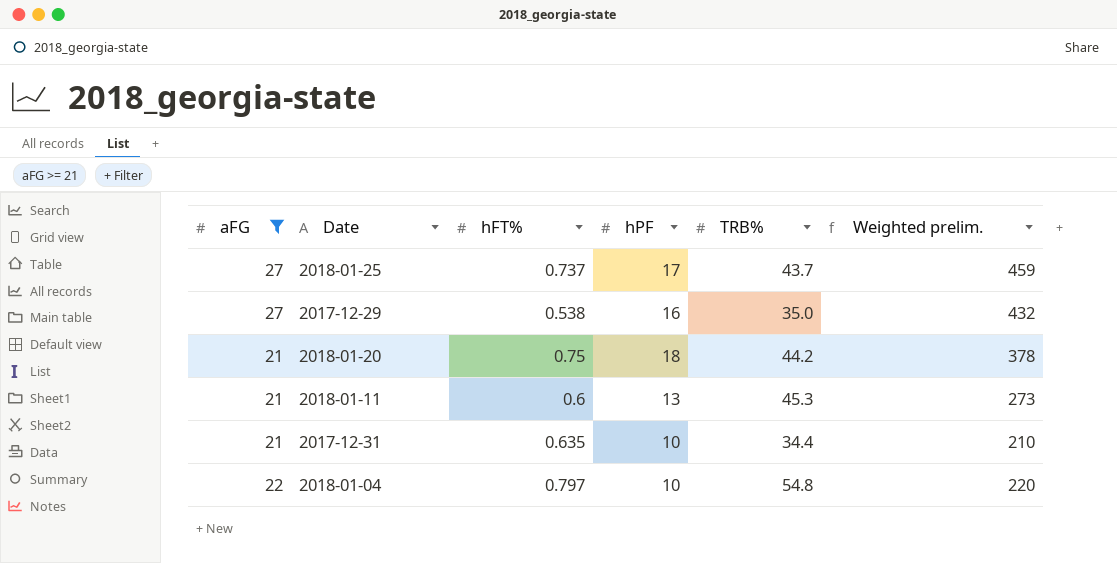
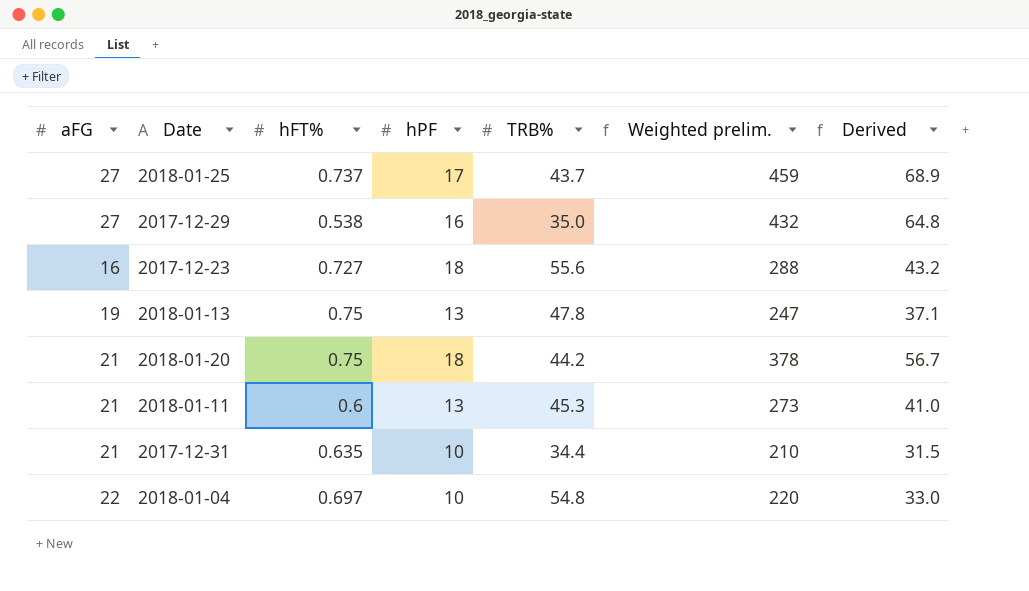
filter: aFG >= 21 -> none
column Derived | formula: none -> [Weighted prelim.] * 0.15
2018-01-04 | hFT%: 0.797 -> 0.697

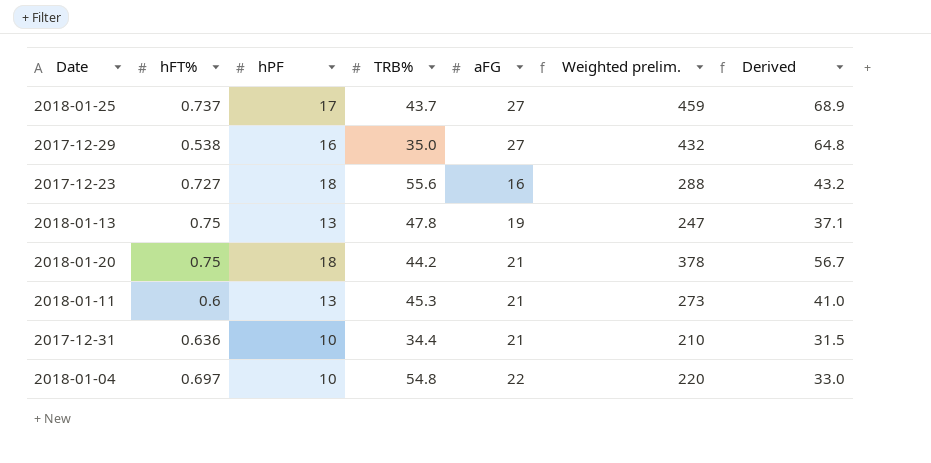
column aFG | position: 1 -> 5
2017-12-31 | hFT%: 0.635 -> 0.636

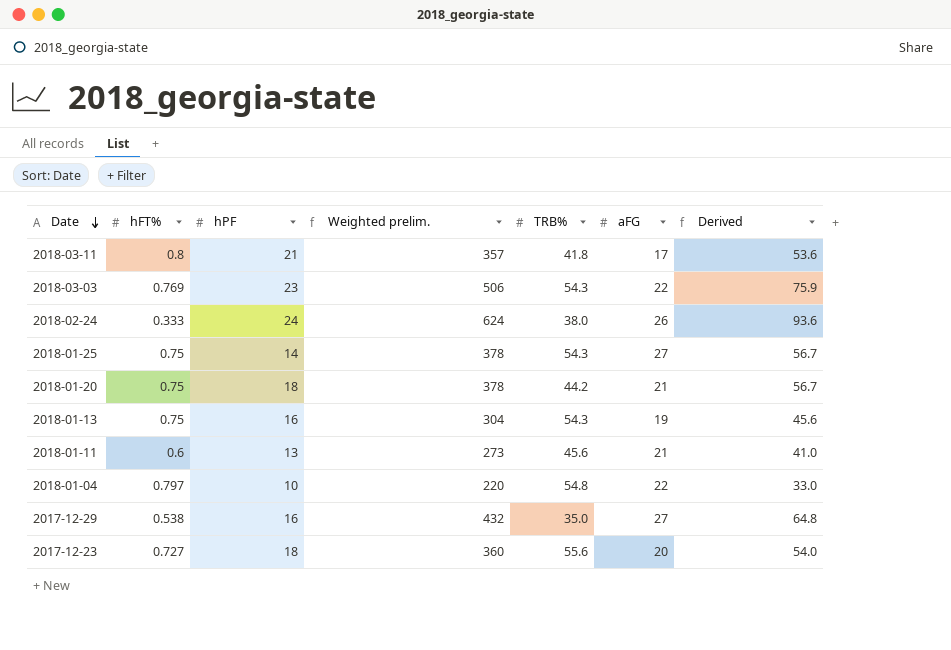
row order: none -> Date descending
column Weighted prelim. | position: 6 -> 4
row 2017-12-31: 0.636 | 10 | 34.4 | 21 | 210 | 31.5 -> none
row 2018-03-11: none -> 0.8 | 21 | 357 | 41.8 | 17 | 53.6
row 2018-03-03: none -> 0.769 | 23 | 506 | 54.3 | 22 | 75.9
row 2018-02-24: none -> 0.333 | 24 | 624 | 38.0 | 26 | 93.6
2018-01-25 | hFT%: 0.737 -> 0.75
2018-01-25 | hPF: 17 -> 14
2018-01-25 | Weighted prelim.: 459 -> 378
2018-01-25 | TRB%: 43.7 -> 54.3
2018-01-25 | Derived: 68.9 -> 56.7
2018-01-13 | hPF: 13 -> 16
2018-01-13 | Weighted prelim.: 247 -> 304
2018-01-13 | TRB%: 47.8 -> 54.3
2018-01-13 | Derived: 37.1 -> 45.6
2018-01-11 | TRB%: 45.3 -> 45.6
2018-01-04 | hFT%: 0.697 -> 0.797
2017-12-23 | Weighted prelim.: 288 -> 360
2017-12-23 | aFG: 16 -> 20
2017-12-23 | Derived: 43.2 -> 54.0

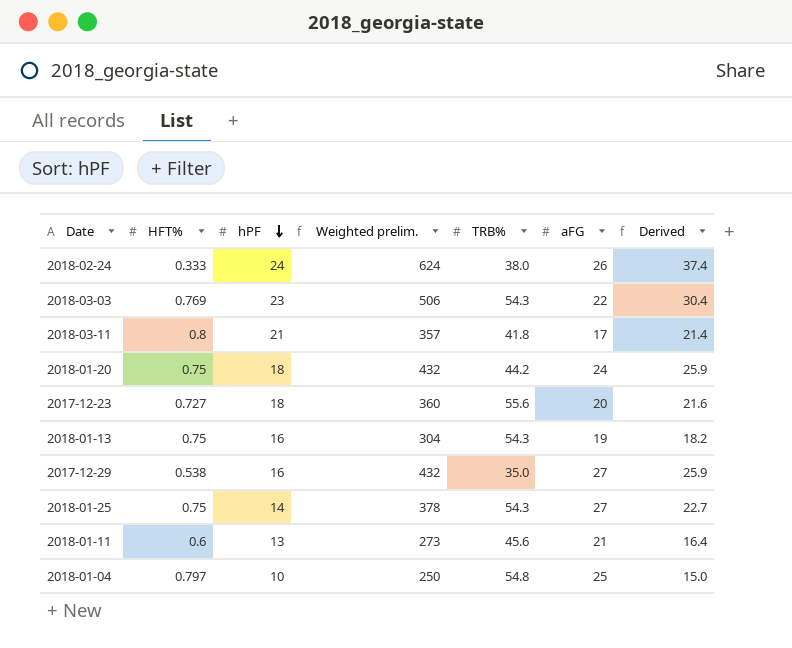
row order: Date descending -> hPF descending
column name: hFT% -> HFT%
column Derived | formula: [Weighted prelim.] * 0.15 -> [Weighted prelim.] * 0.06
2018-01-20 | Weighted prelim.: 378 -> 432
2018-01-20 | aFG: 21 -> 24
2018-01-04 | Weighted prelim.: 220 -> 250
2018-01-04 | aFG: 22 -> 25

